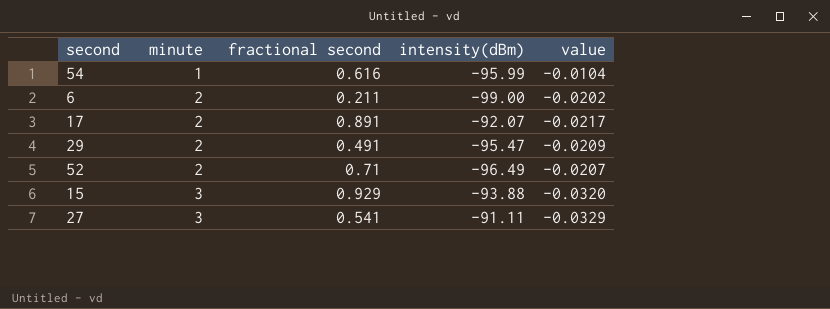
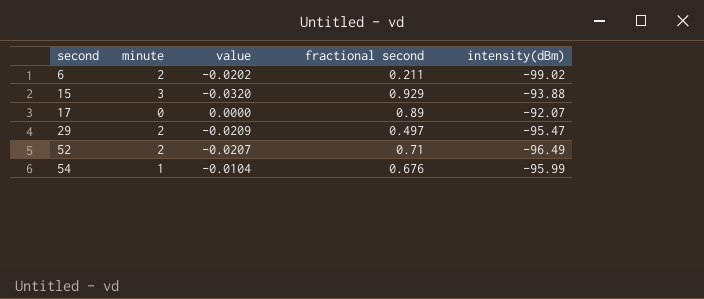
row order: minute ascending -> second ascending
column value | position: 5 -> 3
row 27: 3 | 0.541 | -91.11 | -0.0329 -> none
6 | intensity(dBm): -99.00 -> -99.02
17 | minute: 2 -> 0
17 | value: -0.0217 -> 0.0000
17 | fractional second: 0.891 -> 0.89
29 | fractional second: 0.491 -> 0.497
54 | fractional second: 0.616 -> 0.676

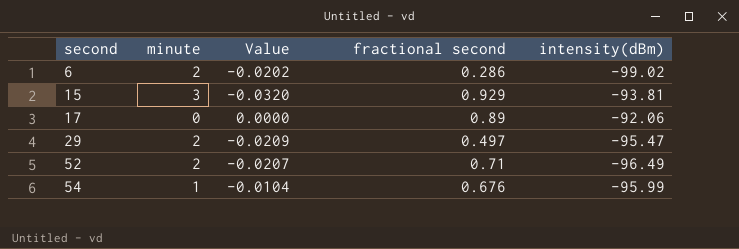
column name: value -> Value
6 | fractional second: 0.211 -> 0.286
15 | intensity(dBm): -93.88 -> -93.81
17 | intensity(dBm): -92.07 -> -92.06

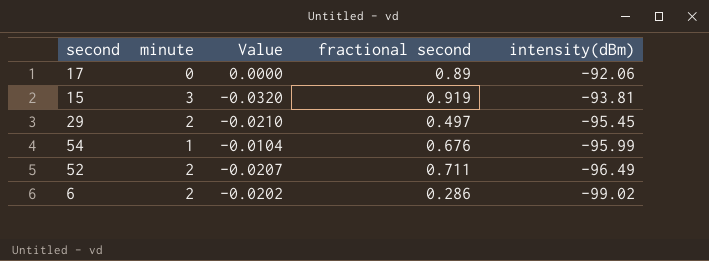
row order: second ascending -> intensity(dBm) descending
15 | fractional second: 0.929 -> 0.919
29 | Value: -0.0209 -> -0.0210
29 | intensity(dBm): -95.47 -> -95.45
52 | fractional second: 0.71 -> 0.711

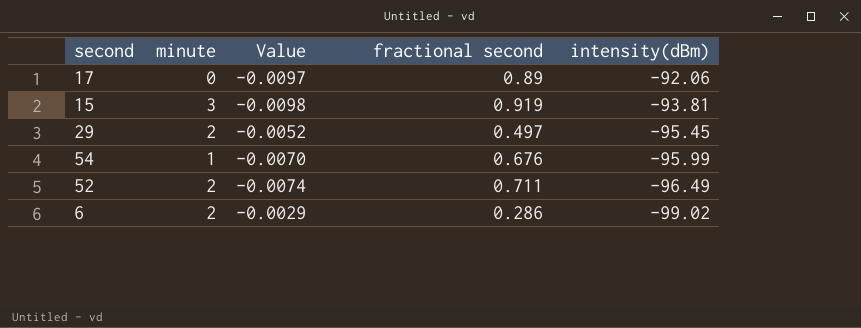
column Value | formula: [minute] / [intensity(dBm)] -> [fractional second] / [intensity(dBm)]

